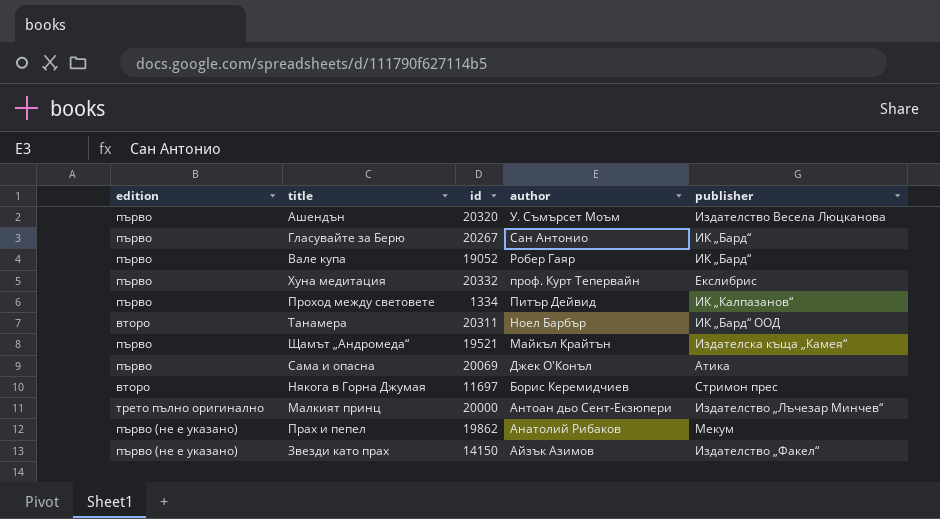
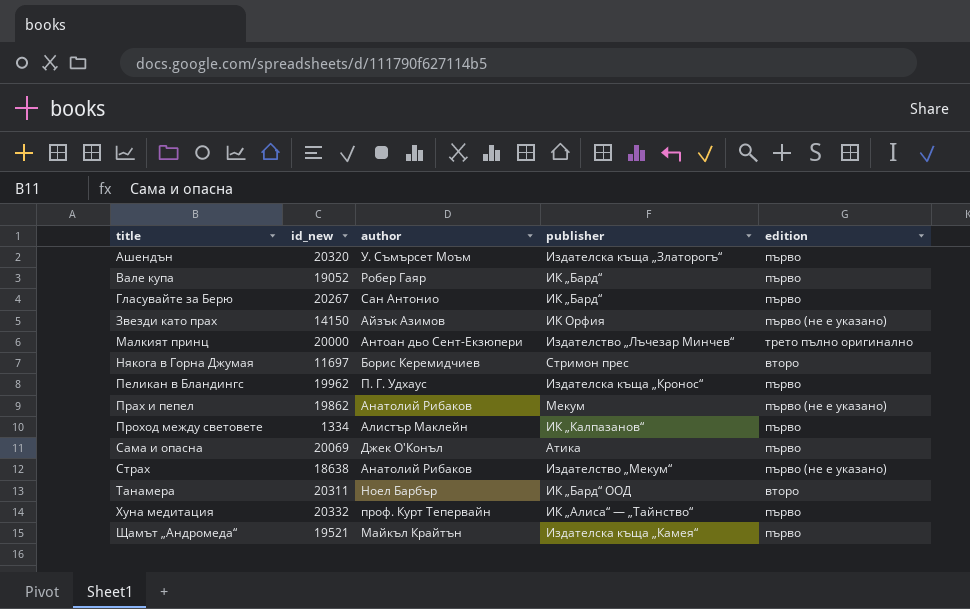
row order: author descending -> title ascending
column name: id -> id_new
column edition | position: 1 -> 5
Ашендън | publisher: Издателство Весела Люцканова -> Издателска къща „Златорогъ“
Звезди като прах | publisher: Издателство „Факел“ -> ИК Орфия
row Пеликан в Бландингс: none -> 19962 | П. Г. Удхаус | Издателска къща „Кронос“ | първо
Проход между световете | author: Питър Дейвид -> Алистър Маклейн
row Страх: none -> 18638 | Анатолий Рибаков | Издателство „Мекум“ | първо (не е указано)
Хуна медитация | publisher: Екслибрис -> ИК „Алиса“ — „Тайнство“

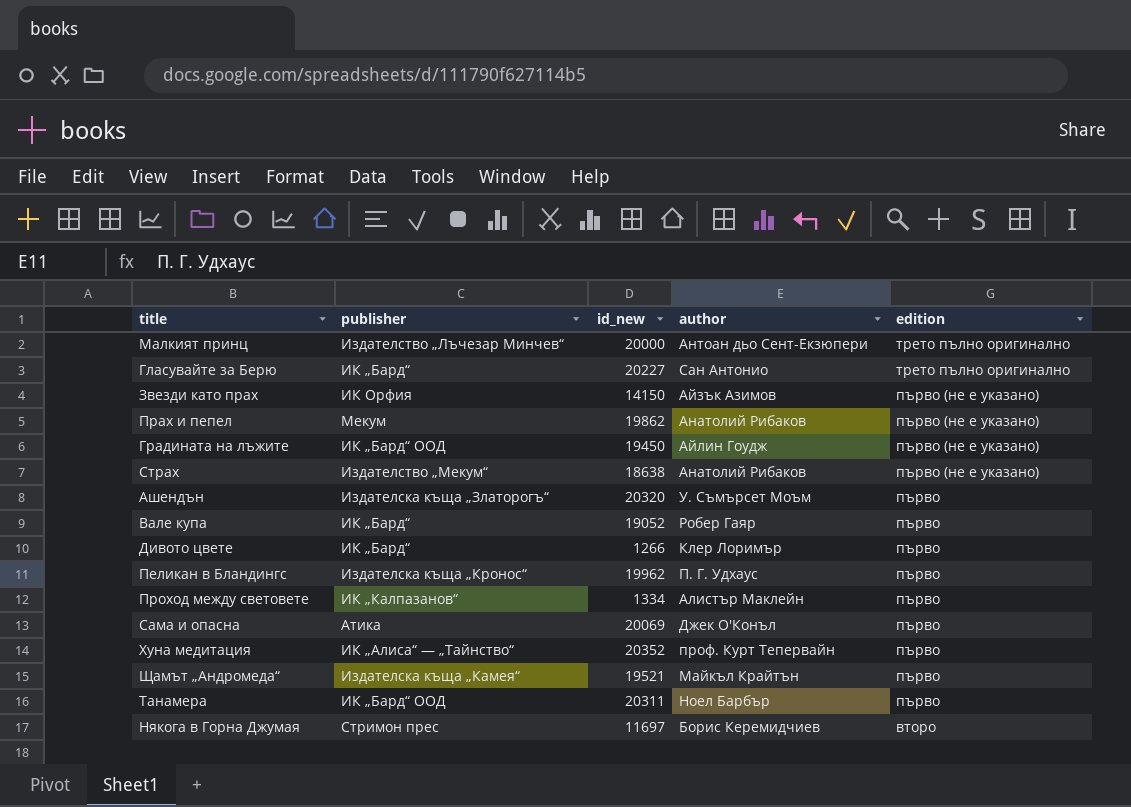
row order: title ascending -> edition descending
column publisher | position: 4 -> 2
Гласувайте за Берю | id_new: 20267 -> 20227
Гласувайте за Берю | edition: първо -> трето пълно оригинално
row Градината на лъжите: none -> ИК „Бард“ ООД | 19450 | Айлин Гоудж | първо (не е указано)
row Дивото цвете: none -> ИК „Бард“ | 1266 | Клер Лоримър | първо
Хуна медитация | id_new: 20332 -> 20352
Танамера | edition: второ -> първо

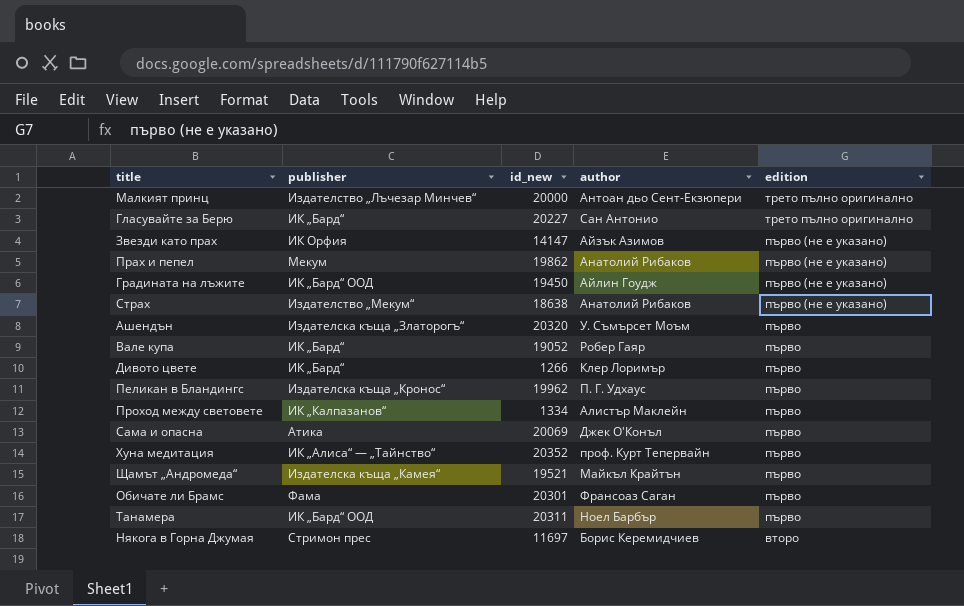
Звезди като прах | id_new: 14150 -> 14147
row Обичате ли Брамс: none -> Фама | 20301 | Франсоаз Саган | първо

